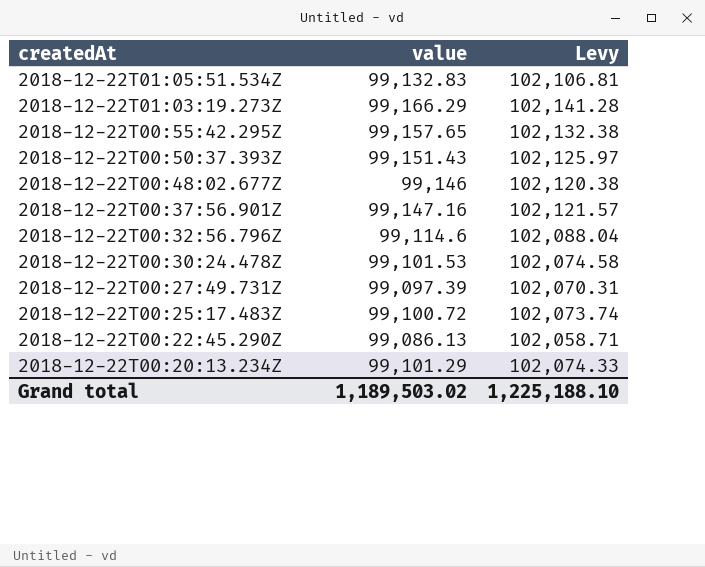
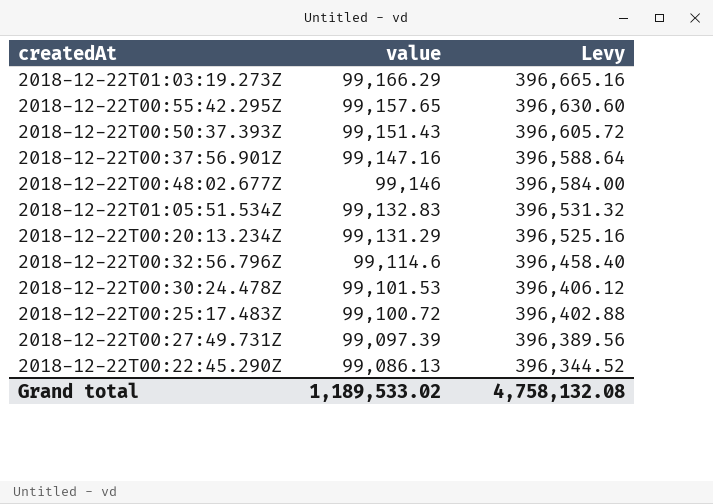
row order: createdAt descending -> value descending
column Levy | formula: [value] * 1.03 -> [value] * 4
2018-12-22T00:20:13.234Z | value: 99,101.29 -> 99,131.29
Grand total | value: 1,189,503.02 -> 1,189,533.02
Grand total | Levy: 1,225,188.10 -> 4,758,132.08

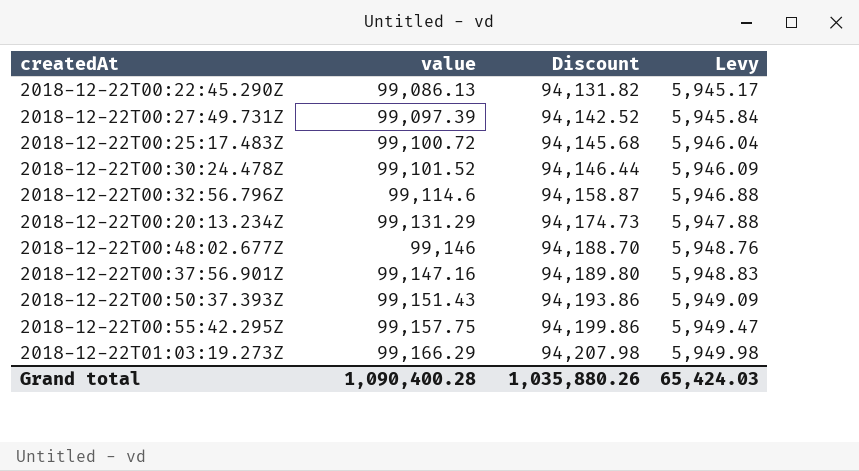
row order: value descending -> value ascending
column Discount | formula: none -> [value] * 0.95
column Levy | formula: [value] * 4 -> [value] * 0.06
row 2018-12-22T01:05:51.534Z: 99,132.83 | 396,531.32 -> none
2018-12-22T00:30:24.478Z | value: 99,101.53 -> 99,101.52
2018-12-22T00:55:42.295Z | value: 99,157.65 -> 99,157.75
Grand total | value: 1,189,533.02 -> 1,090,400.28
Grand total | Levy: 4,758,132.08 -> 65,424.03

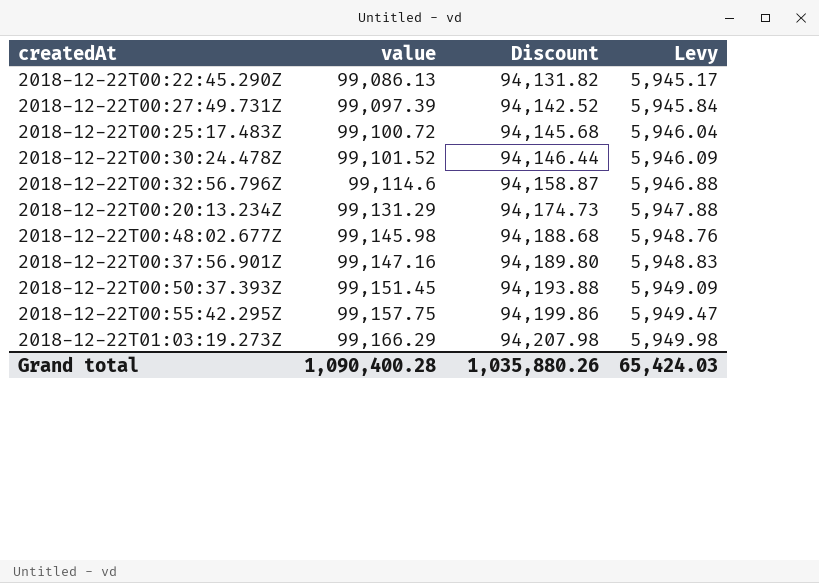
2018-12-22T00:48:02.677Z | value: 99,146 -> 99,145.98
2018-12-22T00:48:02.677Z | Discount: 94,188.70 -> 94,188.68
2018-12-22T00:50:37.393Z | value: 99,151.43 -> 99,151.45
2018-12-22T00:50:37.393Z | Discount: 94,193.86 -> 94,193.88

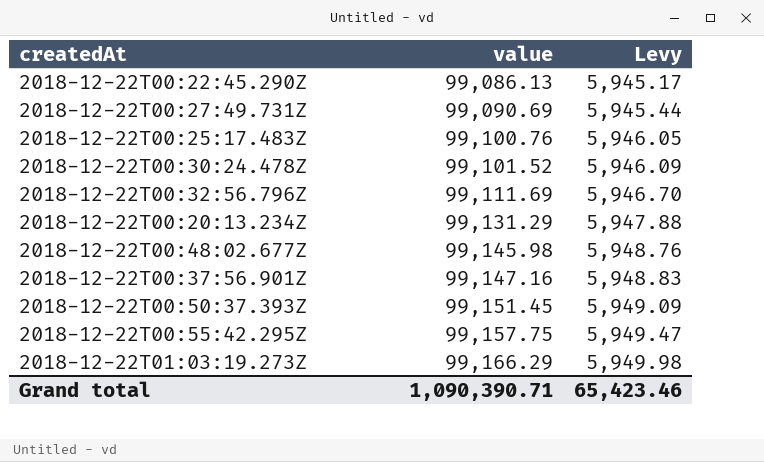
column Discount | formula: [value] * 0.95 -> none
2018-12-22T00:27:49.731Z | value: 99,097.39 -> 99,090.69
2018-12-22T00:27:49.731Z | Levy: 5,945.84 -> 5,945.44
2018-12-22T00:25:17.483Z | value: 99,100.72 -> 99,100.76
2018-12-22T00:25:17.483Z | Levy: 5,946.04 -> 5,946.05
2018-12-22T00:32:56.796Z | value: 99,114.6 -> 99,111.69
2018-12-22T00:32:56.796Z | Levy: 5,946.88 -> 5,946.70
Grand total | value: 1,090,400.28 -> 1,090,390.71
Grand total | Levy: 65,424.03 -> 65,423.46

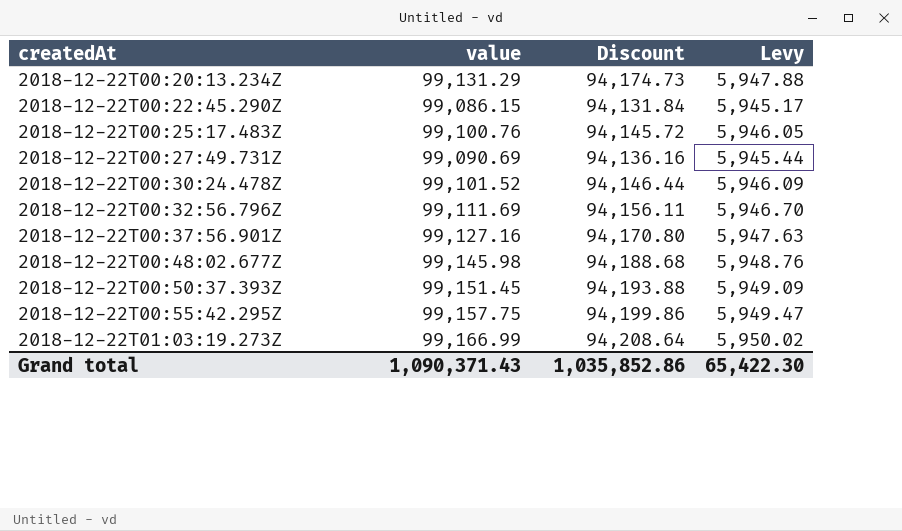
row order: value ascending -> createdAt ascending
column Discount | formula: none -> [value] * 0.95
2018-12-22T00:22:45.290Z | value: 99,086.13 -> 99,086.15
2018-12-22T00:37:56.901Z | value: 99,147.16 -> 99,127.16
2018-12-22T00:37:56.901Z | Levy: 5,948.83 -> 5,947.63
2018-12-22T01:03:19.273Z | value: 99,166.29 -> 99,166.99
2018-12-22T01:03:19.273Z | Levy: 5,949.98 -> 5,950.02
Grand total | value: 1,090,390.71 -> 1,090,371.43
Grand total | Levy: 65,423.46 -> 65,422.30

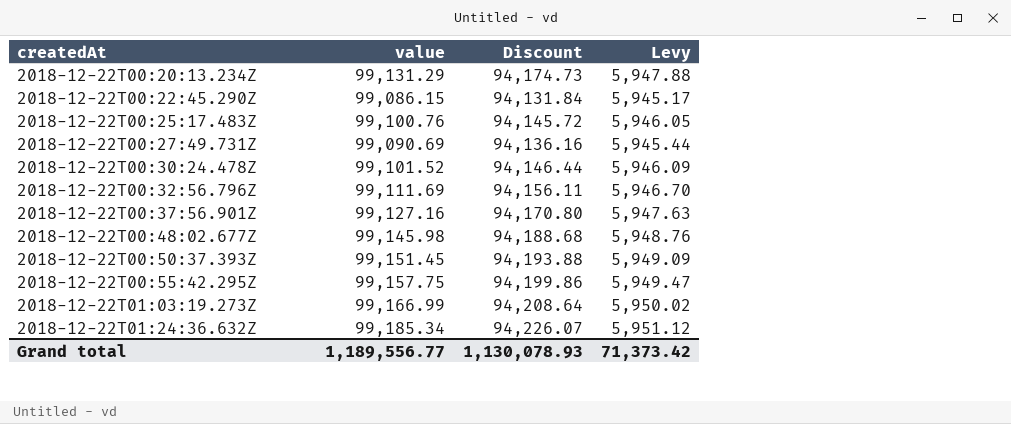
row 2018-12-22T01:24:36.632Z: none -> 99,185.34 | 94,226.07 | 5,951.12
Grand total | value: 1,090,371.43 -> 1,189,556.77
Grand total | Discount: 1,035,852.86 -> 1,130,078.93
Grand total | Levy: 65,422.30 -> 71,373.42

